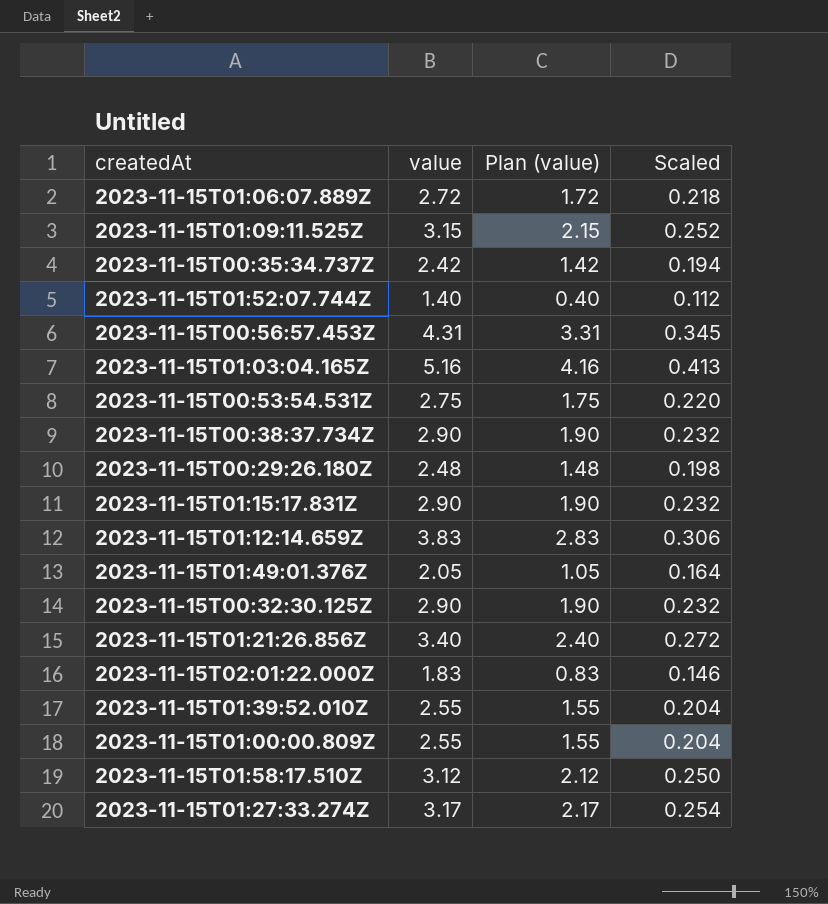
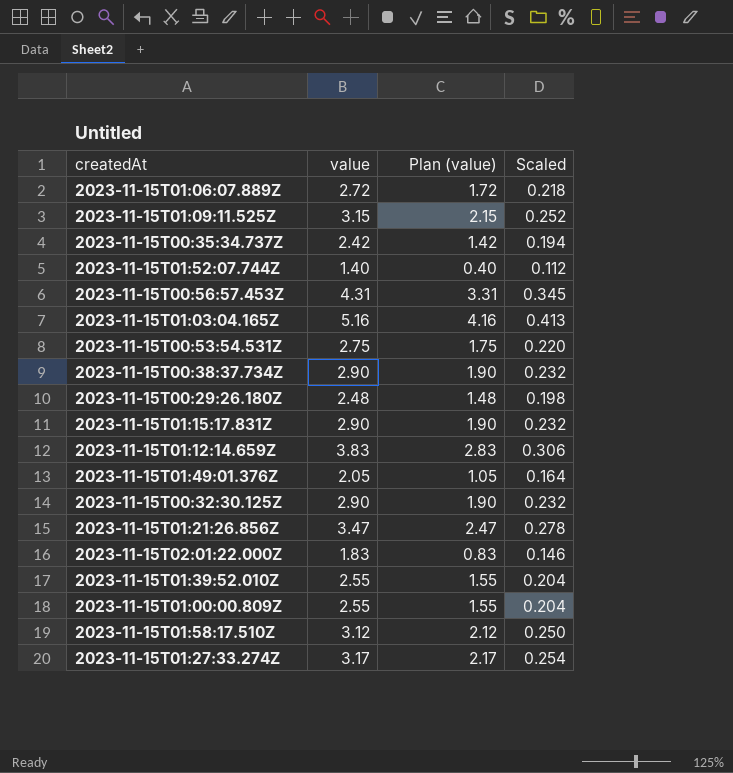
2023-11-15T01:21:26.856Z | value: 3.40 -> 3.47
2023-11-15T01:21:26.856Z | Plan (value): 2.40 -> 2.47
2023-11-15T01:21:26.856Z | Scaled: 0.272 -> 0.278

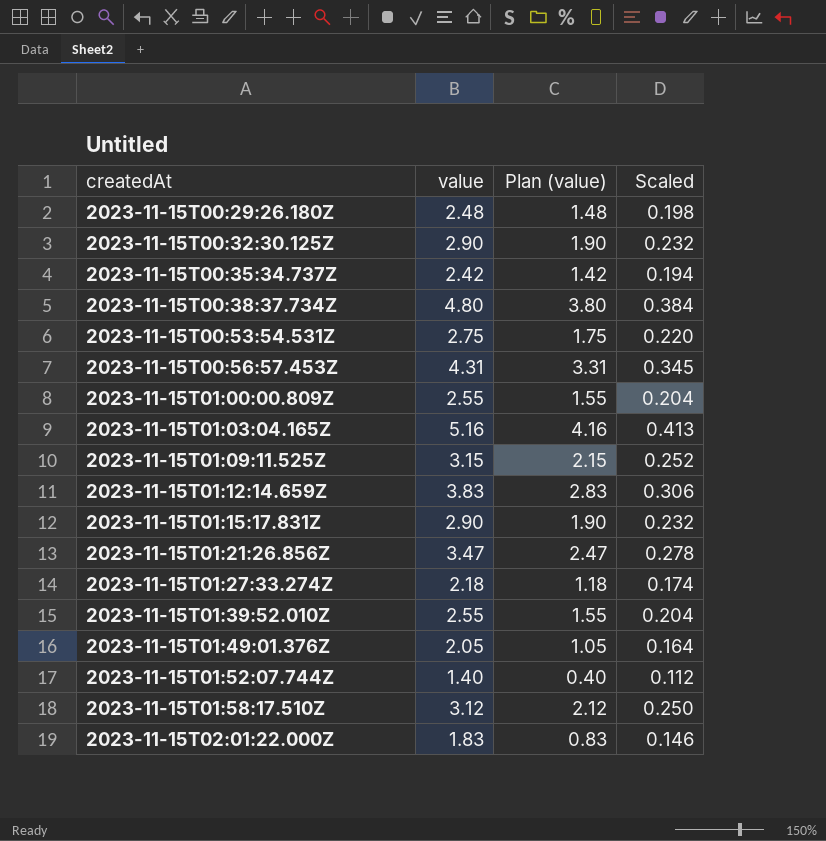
row order: none -> createdAt ascending
row 2023-11-15T01:06:07.889Z: 2.72 | 1.72 | 0.218 -> none
2023-11-15T00:38:37.734Z | value: 2.90 -> 4.80
2023-11-15T00:38:37.734Z | Plan (value): 1.90 -> 3.80
2023-11-15T00:38:37.734Z | Scaled: 0.232 -> 0.384
2023-11-15T01:27:33.274Z | value: 3.17 -> 2.18
2023-11-15T01:27:33.274Z | Plan (value): 2.17 -> 1.18
2023-11-15T01:27:33.274Z | Scaled: 0.254 -> 0.174

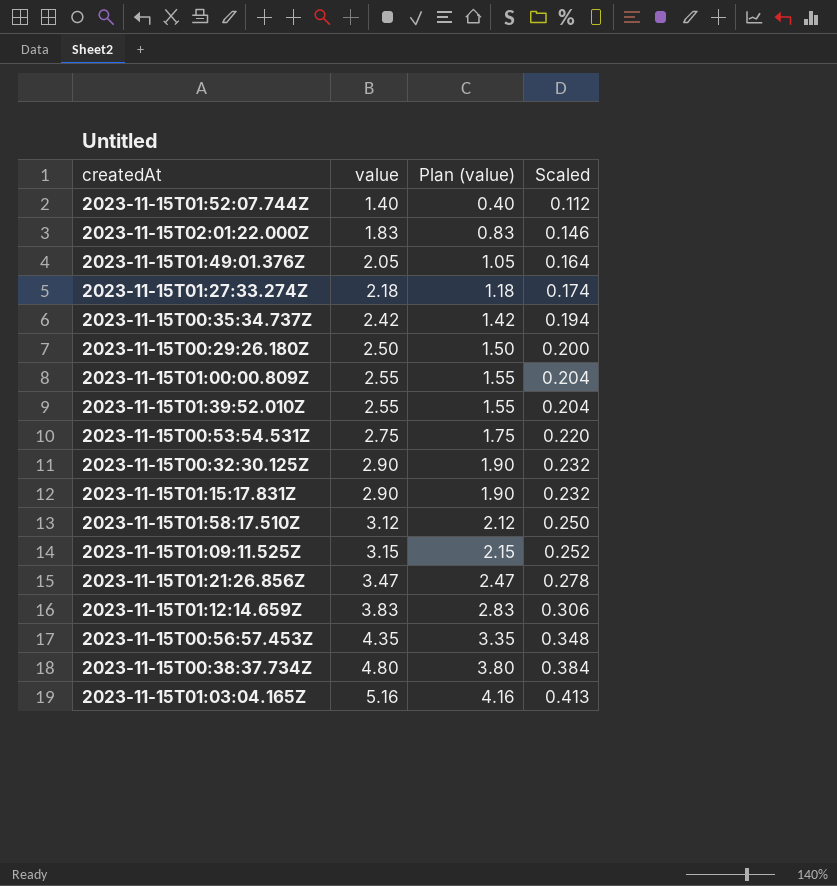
row order: createdAt ascending -> value ascending
2023-11-15T00:29:26.180Z | value: 2.48 -> 2.50
2023-11-15T00:29:26.180Z | Plan (value): 1.48 -> 1.50
2023-11-15T00:29:26.180Z | Scaled: 0.198 -> 0.200
2023-11-15T00:56:57.453Z | value: 4.31 -> 4.35
2023-11-15T00:56:57.453Z | Plan (value): 3.31 -> 3.35
2023-11-15T00:56:57.453Z | Scaled: 0.345 -> 0.348

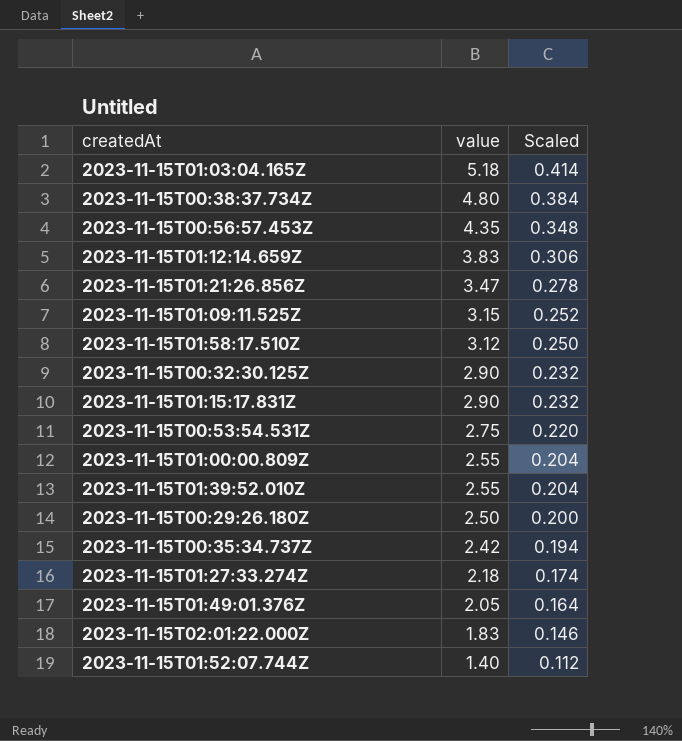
row order: value ascending -> value descending
column Plan (value) | formula: [value] - 1 -> none
2023-11-15T01:03:04.165Z | value: 5.16 -> 5.18
2023-11-15T01:03:04.165Z | Scaled: 0.413 -> 0.414

